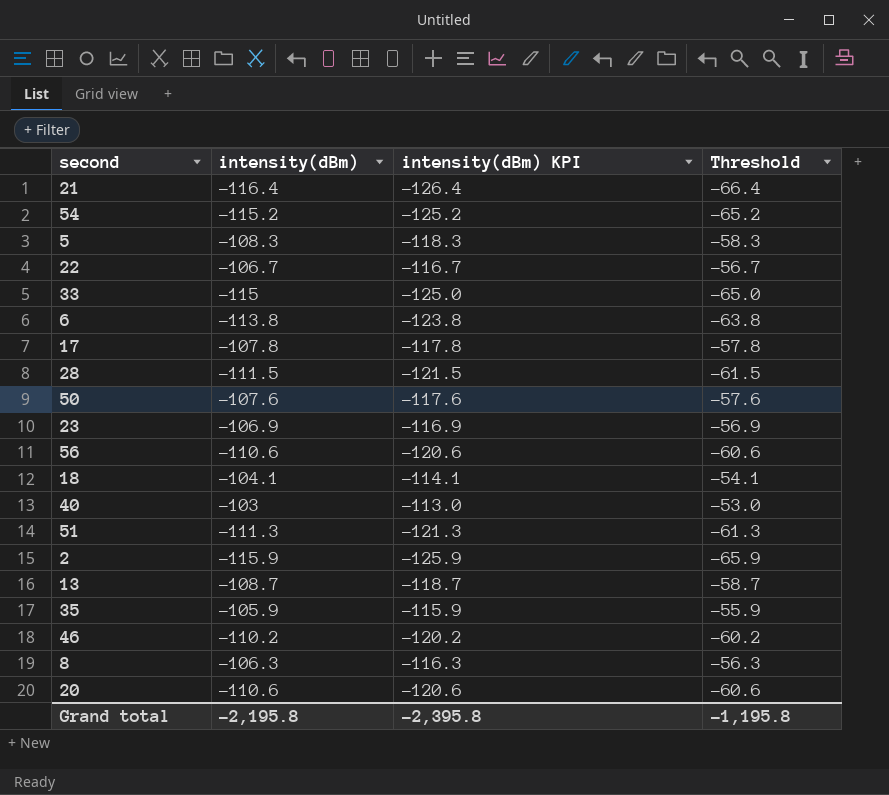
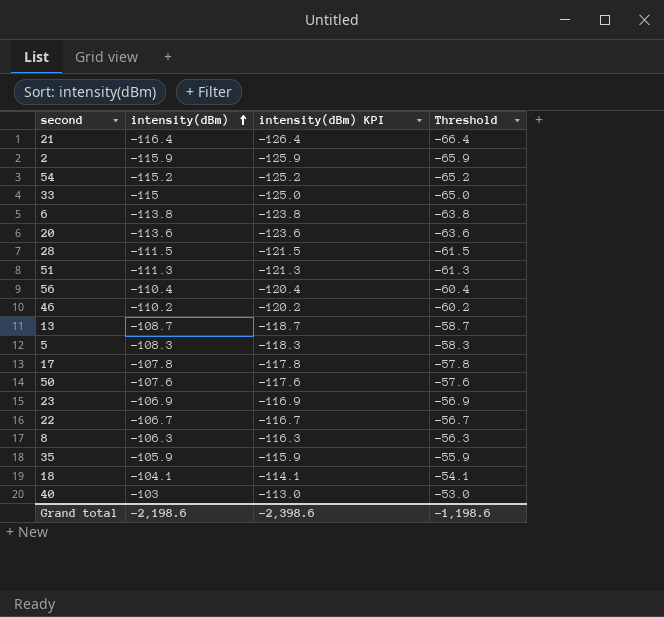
row order: none -> intensity(dBm) ascending
20 | intensity(dBm): -110.6 -> -113.6
20 | intensity(dBm) KPI: -120.6 -> -123.6
20 | Threshold: -60.6 -> -63.6
56 | intensity(dBm): -110.6 -> -110.4
56 | intensity(dBm) KPI: -120.6 -> -120.4
56 | Threshold: -60.6 -> -60.4
Grand total | intensity(dBm): -2,195.8 -> -2,198.6
Grand total | intensity(dBm) KPI: -2,395.8 -> -2,398.6
Grand total | Threshold: -1,195.8 -> -1,198.6

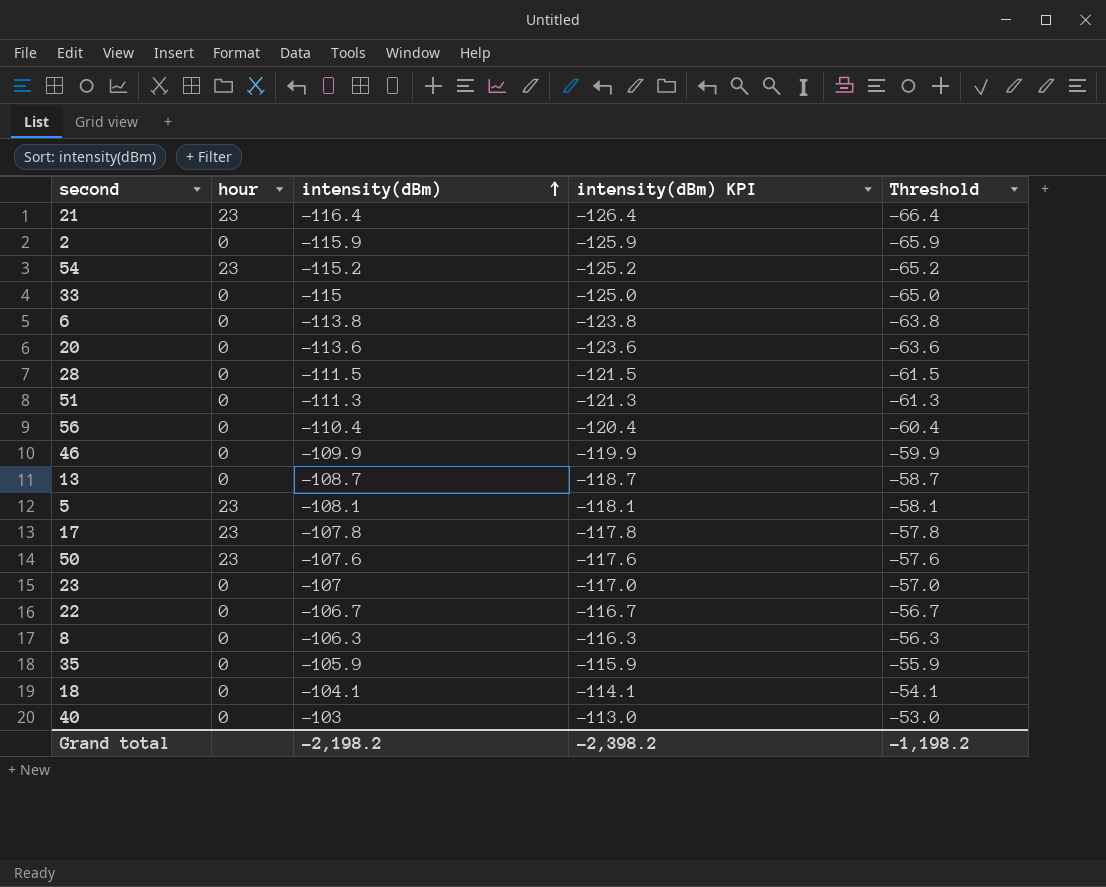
column hour | position: none -> 2
46 | intensity(dBm): -110.2 -> -109.9
46 | intensity(dBm) KPI: -120.2 -> -119.9
46 | Threshold: -60.2 -> -59.9
5 | intensity(dBm): -108.3 -> -108.1
5 | intensity(dBm) KPI: -118.3 -> -118.1
5 | Threshold: -58.3 -> -58.1
23 | intensity(dBm): -106.9 -> -107
23 | intensity(dBm) KPI: -116.9 -> -117.0
23 | Threshold: -56.9 -> -57.0
Grand total | intensity(dBm): -2,198.6 -> -2,198.2
Grand total | intensity(dBm) KPI: -2,398.6 -> -2,398.2
Grand total | Threshold: -1,198.6 -> -1,198.2

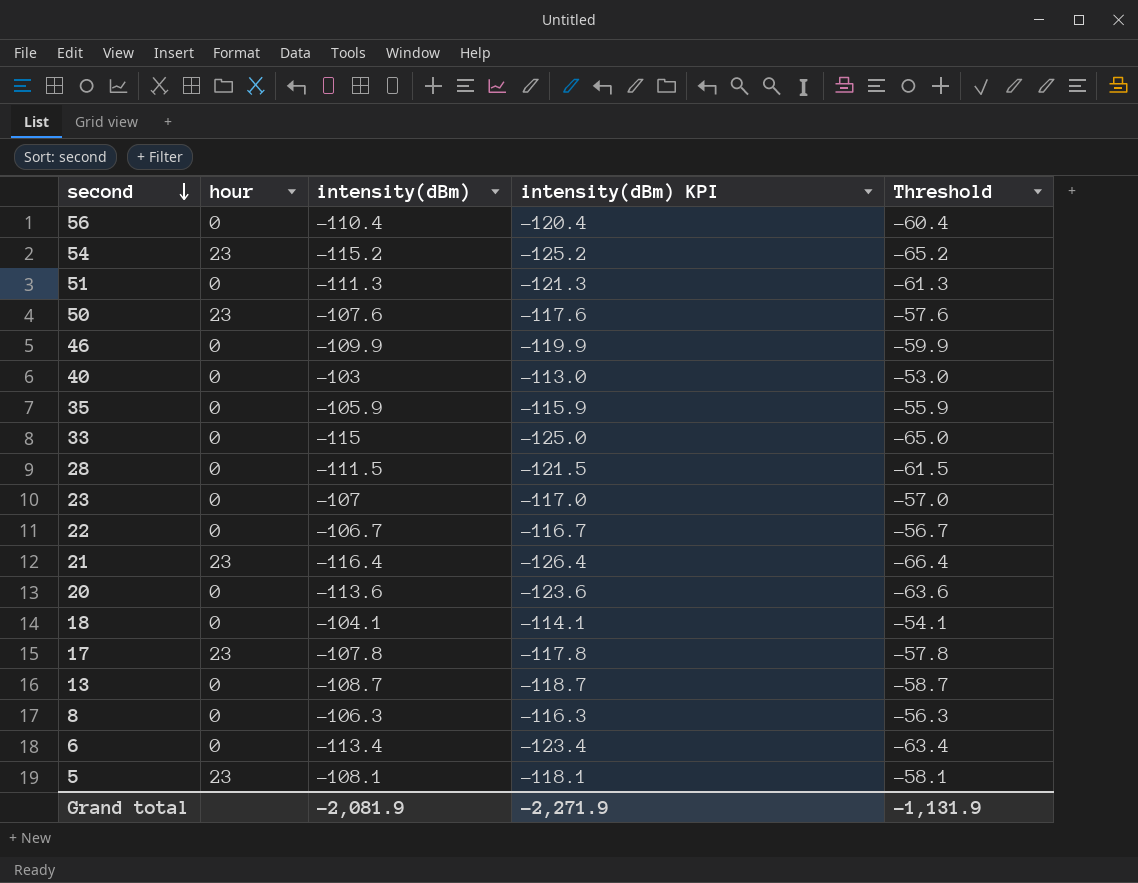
row order: intensity(dBm) ascending -> second descending
row 2: 0 | -115.9 | -125.9 | -65.9 -> none
6 | intensity(dBm): -113.8 -> -113.4
6 | intensity(dBm) KPI: -123.8 -> -123.4
6 | Threshold: -63.8 -> -63.4
Grand total | intensity(dBm): -2,198.2 -> -2,081.9
Grand total | intensity(dBm) KPI: -2,398.2 -> -2,271.9
Grand total | Threshold: -1,198.2 -> -1,131.9

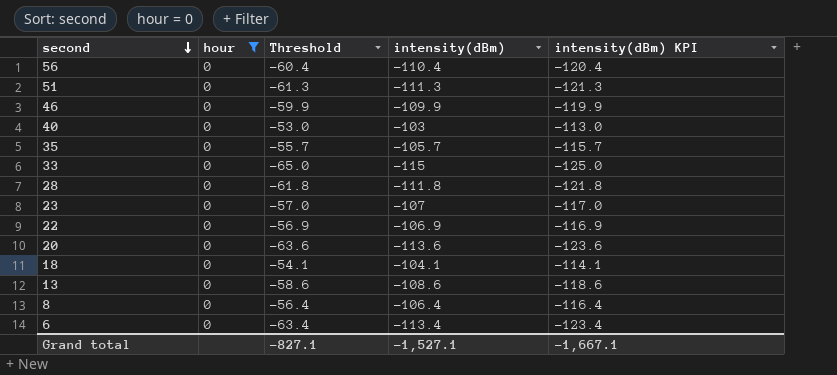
filter: none -> hour = 0
column Threshold | position: 5 -> 3
35 | Threshold: -55.9 -> -55.7
35 | intensity(dBm): -105.9 -> -105.7
35 | intensity(dBm) KPI: -115.9 -> -115.7
28 | Threshold: -61.5 -> -61.8
28 | intensity(dBm): -111.5 -> -111.8
28 | intensity(dBm) KPI: -121.5 -> -121.8
22 | Threshold: -56.7 -> -56.9
22 | intensity(dBm): -106.7 -> -106.9
22 | intensity(dBm) KPI: -116.7 -> -116.9
13 | Threshold: -58.7 -> -58.6
13 | intensity(dBm): -108.7 -> -108.6
13 | intensity(dBm) KPI: -118.7 -> -118.6
8 | Threshold: -56.3 -> -56.4
8 | intensity(dBm): -106.3 -> -106.4
8 | intensity(dBm) KPI: -116.3 -> -116.4
Grand total | Threshold: -1,131.9 -> -827.1
Grand total | intensity(dBm): -2,081.9 -> -1,527.1
Grand total | intensity(dBm) KPI: -2,271.9 -> -1,667.1

